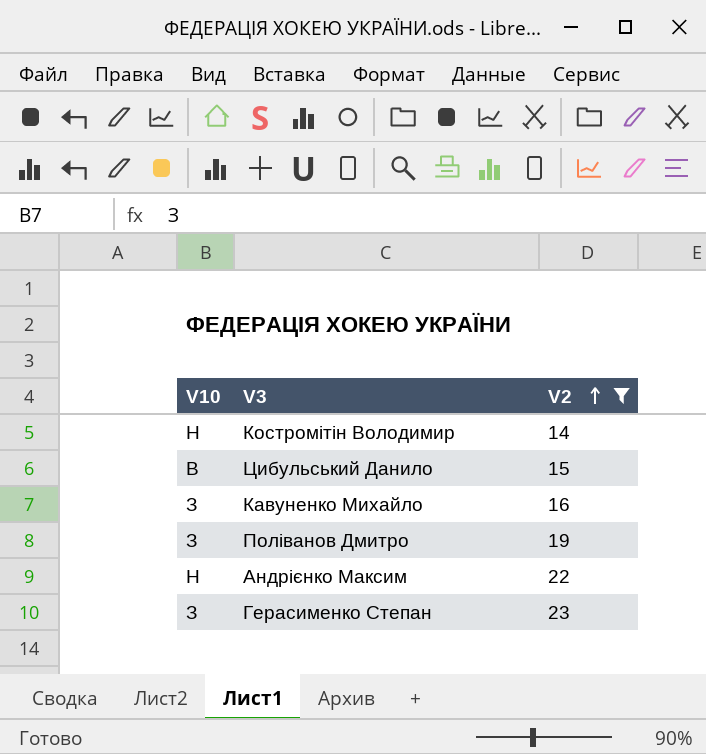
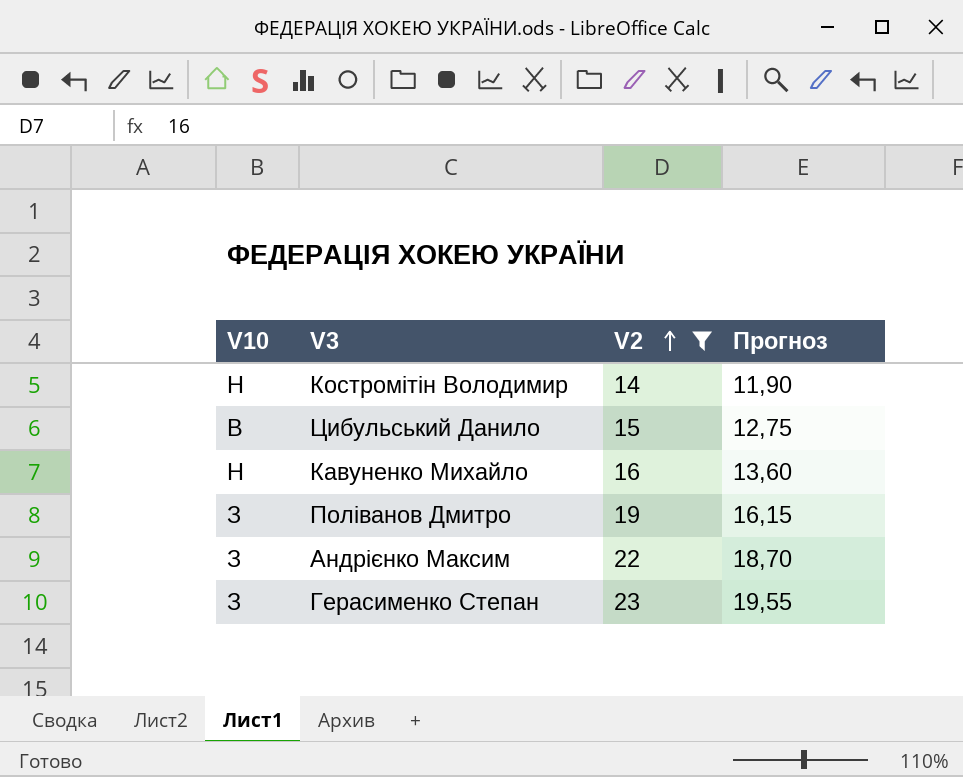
column Прогноз | formula: none -> [V2] * 0,85
Кавуненко Михайло | V10: З -> Н
Андрієнко Максим | V10: Н -> З

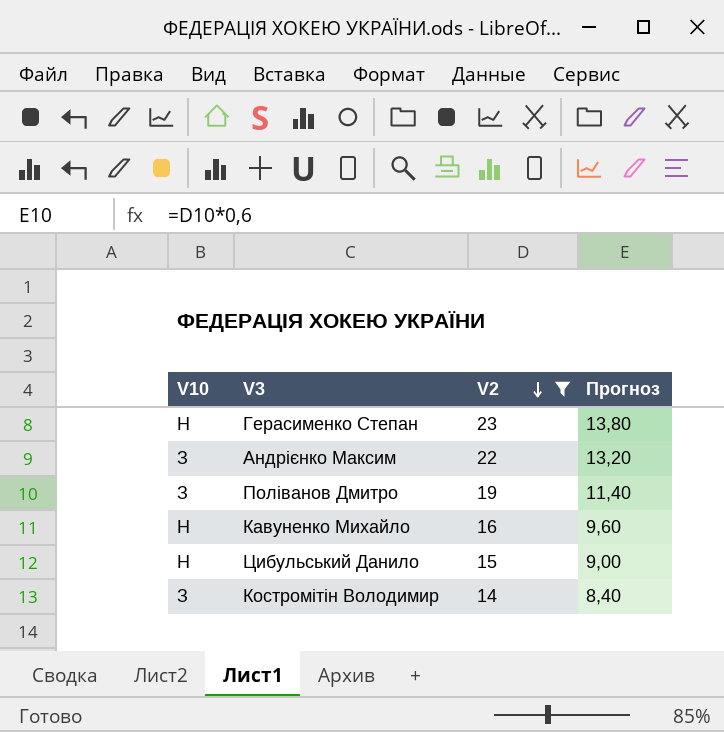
row order: V2 ascending -> V2 descending
column Прогноз | formula: [V2] * 0,85 -> [V2] * 0,6
Герасименко Степан | V10: З -> Н
Цибульський Данило | V10: В -> Н
Костромітін Володимир | V10: Н -> З

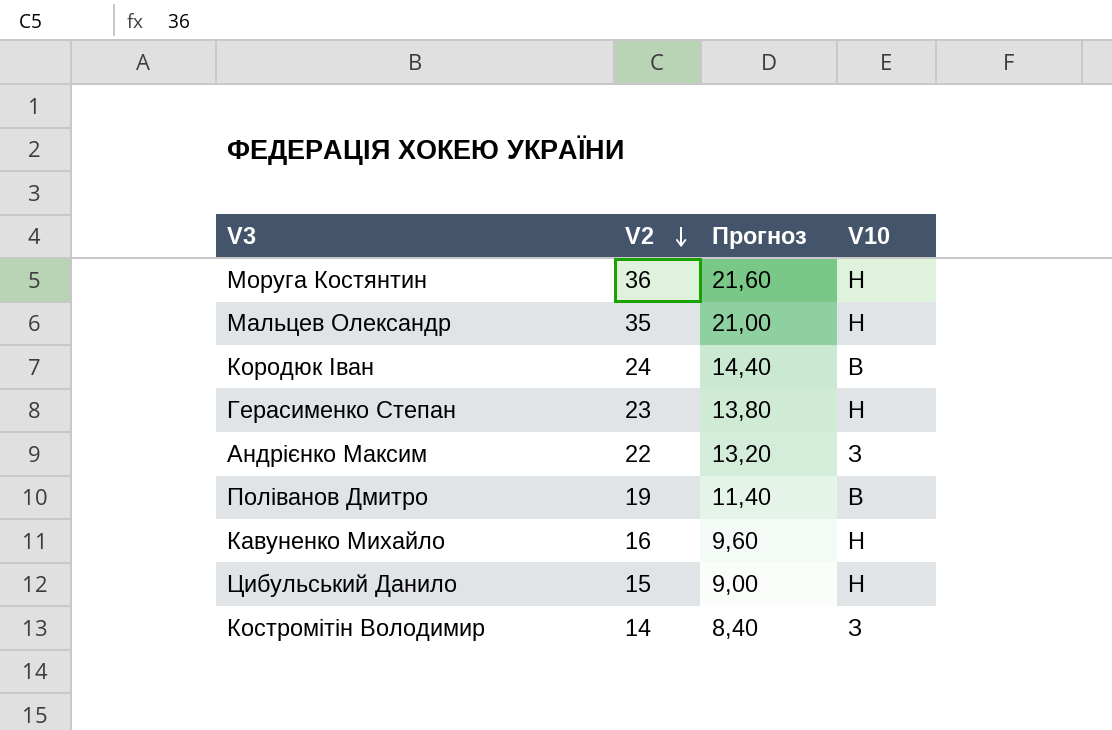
filter: V2 <= 23 -> none
column V10 | position: 1 -> 4
Поліванов Дмитро | V10: З -> В

